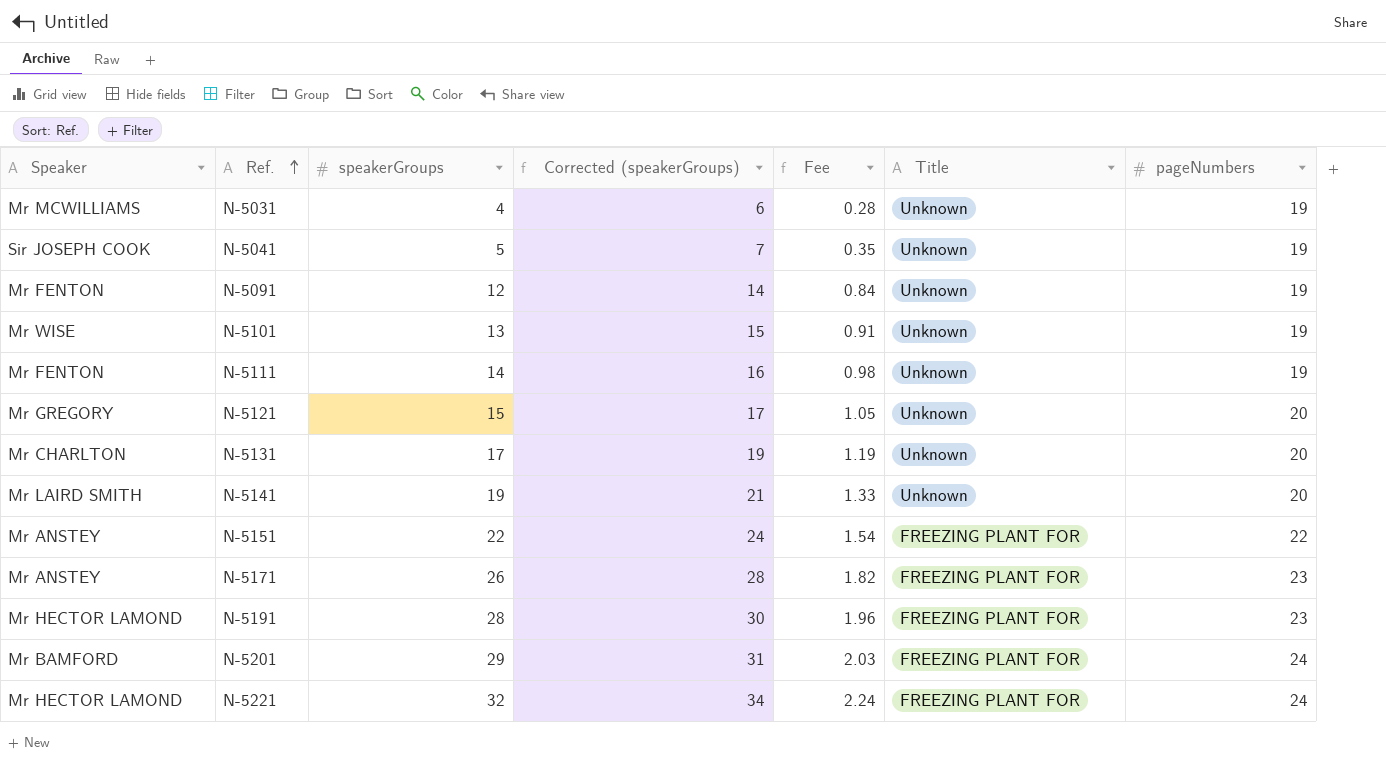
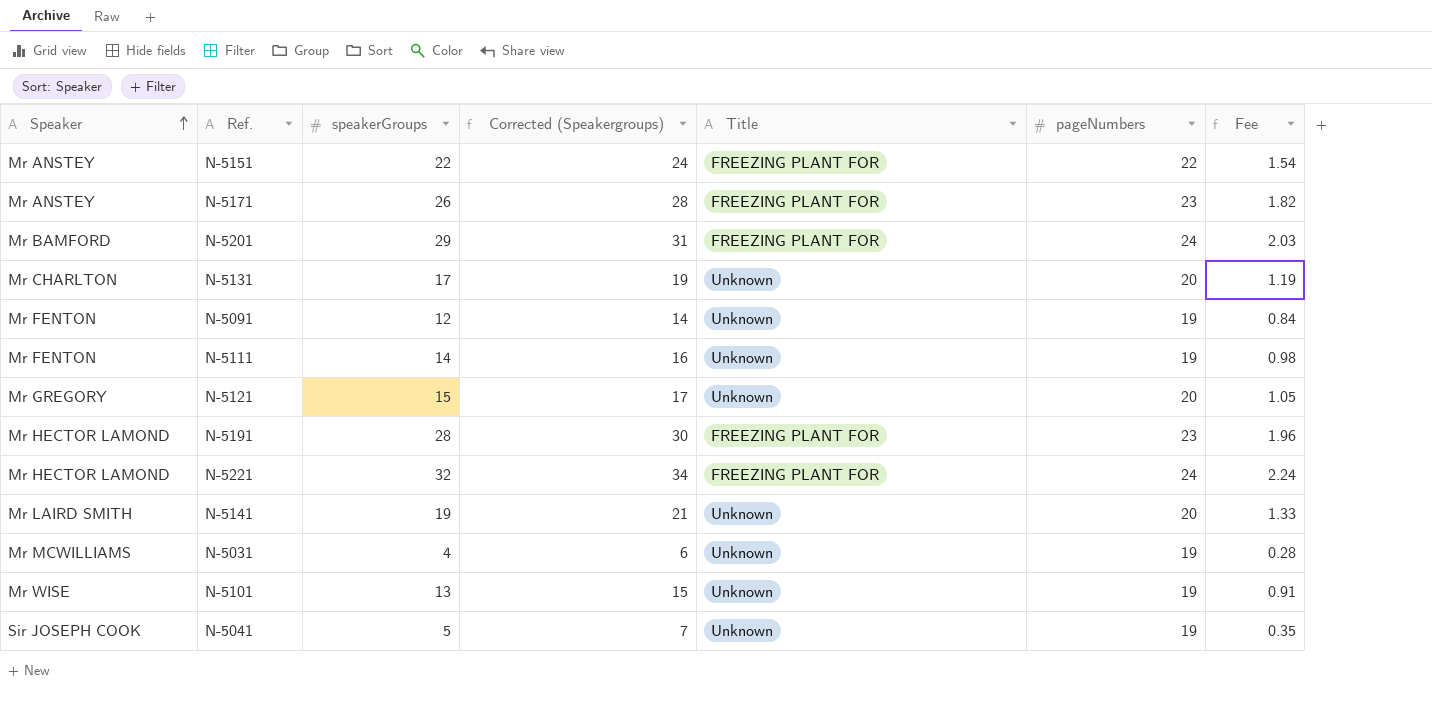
row order: Ref. ascending -> Speaker ascending
column name: Corrected (speakerGroups) -> Corrected (Speakergroups)
column Fee | position: 5 -> 7

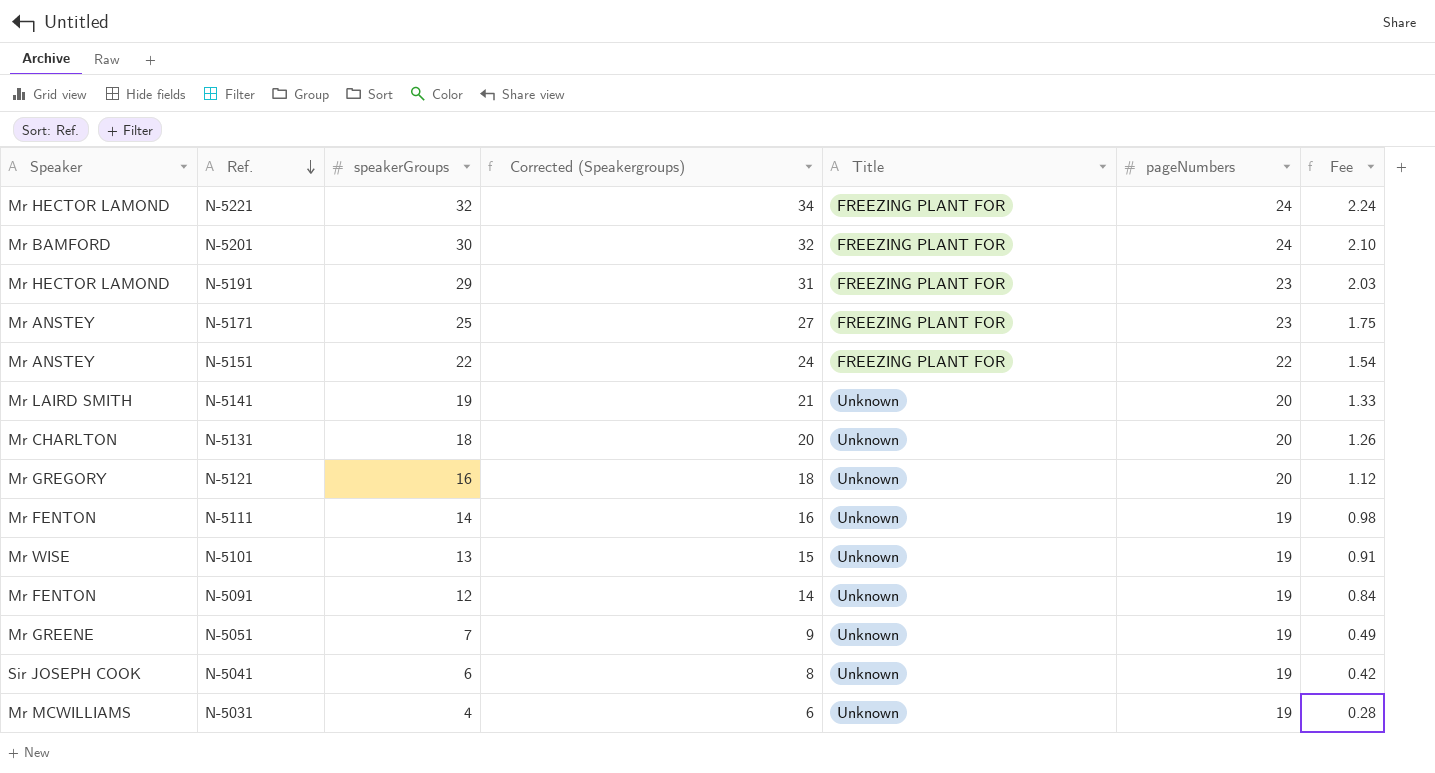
row order: Speaker ascending -> Ref. descending
N-5201 | speakerGroups: 29 -> 30
N-5201 | Corrected (Speakergroups): 31 -> 32
N-5201 | Fee: 2.03 -> 2.10
N-5191 | speakerGroups: 28 -> 29
N-5191 | Corrected (Speakergroups): 30 -> 31
N-5191 | Fee: 1.96 -> 2.03
N-5171 | speakerGroups: 26 -> 25
N-5171 | Corrected (Speakergroups): 28 -> 27
N-5171 | Fee: 1.82 -> 1.75
N-5131 | speakerGroups: 17 -> 18
N-5131 | Corrected (Speakergroups): 19 -> 20
N-5131 | Fee: 1.19 -> 1.26
N-5121 | speakerGroups: 15 -> 16
N-5121 | Corrected (Speakergroups): 17 -> 18
N-5121 | Fee: 1.05 -> 1.12
row N-5051: none -> Mr GREENE | 7 | 9 | Unknown | 19 | 0.49
N-5041 | speakerGroups: 5 -> 6
N-5041 | Corrected (Speakergroups): 7 -> 8
N-5041 | Fee: 0.35 -> 0.42

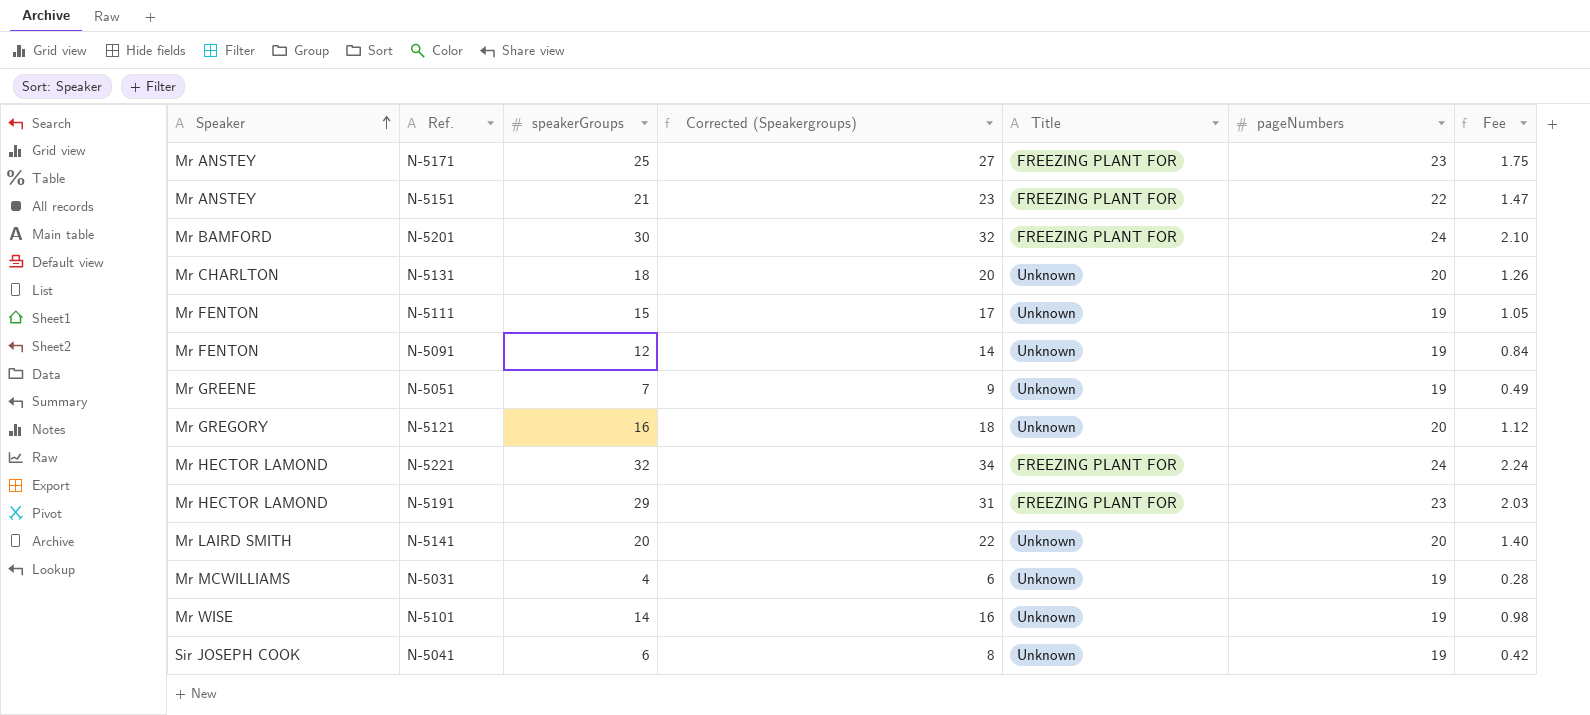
row order: Ref. descending -> Speaker ascending
N-5151 | speakerGroups: 22 -> 21
N-5151 | Corrected (Speakergroups): 24 -> 23
N-5151 | Fee: 1.54 -> 1.47
N-5111 | speakerGroups: 14 -> 15
N-5111 | Corrected (Speakergroups): 16 -> 17
N-5111 | Fee: 0.98 -> 1.05
N-5141 | speakerGroups: 19 -> 20
N-5141 | Corrected (Speakergroups): 21 -> 22
N-5141 | Fee: 1.33 -> 1.40
N-5101 | speakerGroups: 13 -> 14
N-5101 | Corrected (Speakergroups): 15 -> 16
N-5101 | Fee: 0.91 -> 0.98

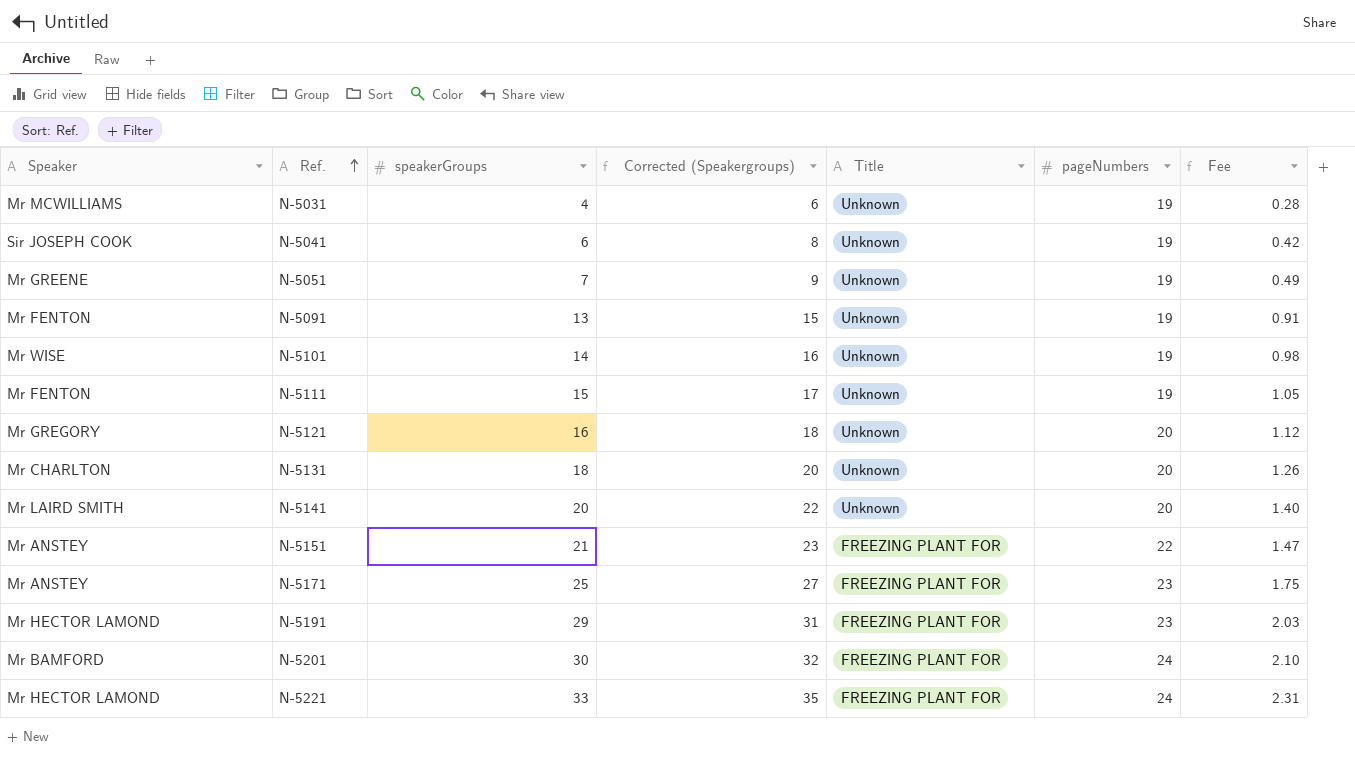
row order: Speaker ascending -> Ref. ascending
N-5091 | speakerGroups: 12 -> 13
N-5091 | Corrected (Speakergroups): 14 -> 15
N-5091 | Fee: 0.84 -> 0.91
N-5221 | speakerGroups: 32 -> 33
N-5221 | Corrected (Speakergroups): 34 -> 35
N-5221 | Fee: 2.24 -> 2.31

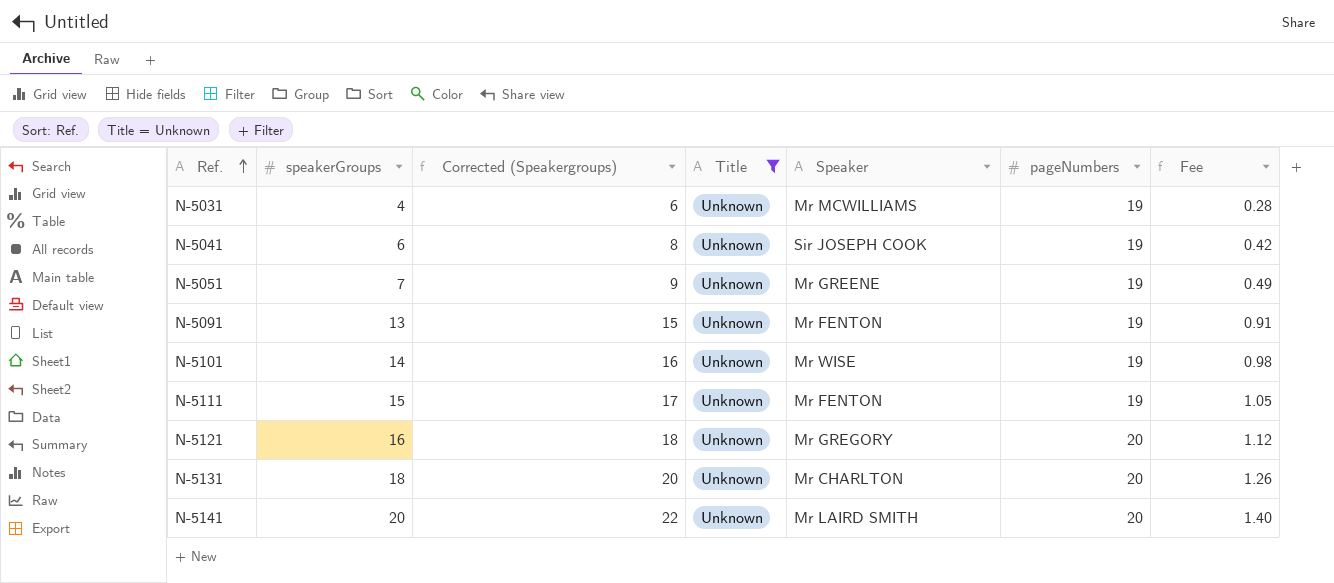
filter: none -> Title = Unknown
column Speaker | position: 1 -> 5

